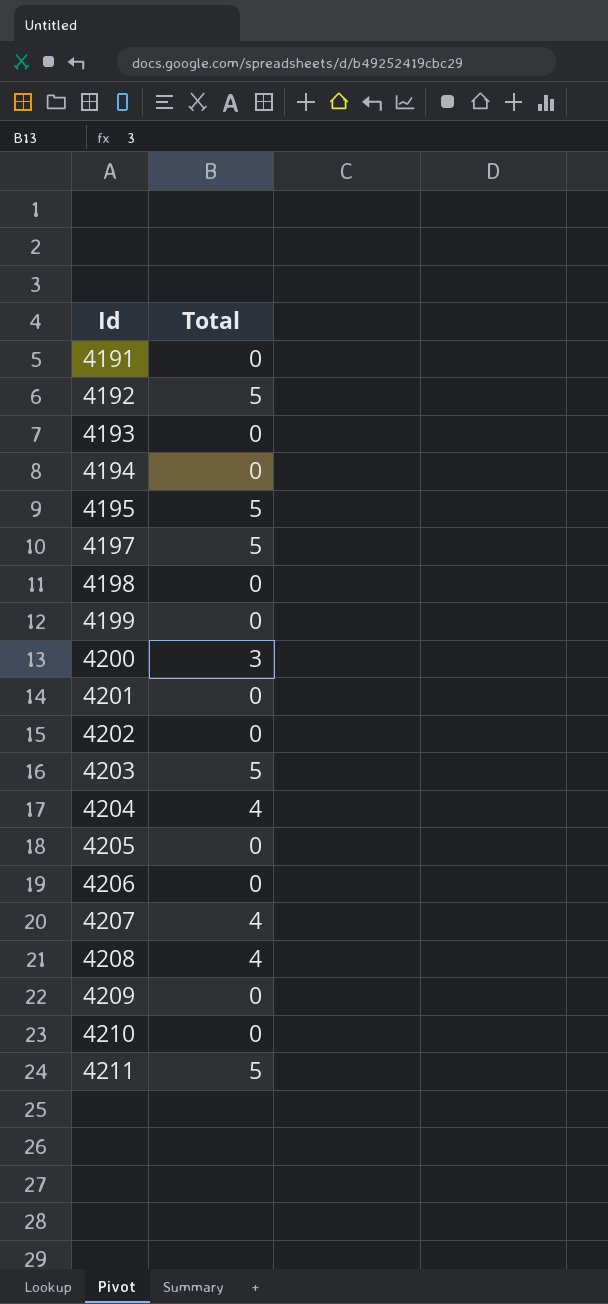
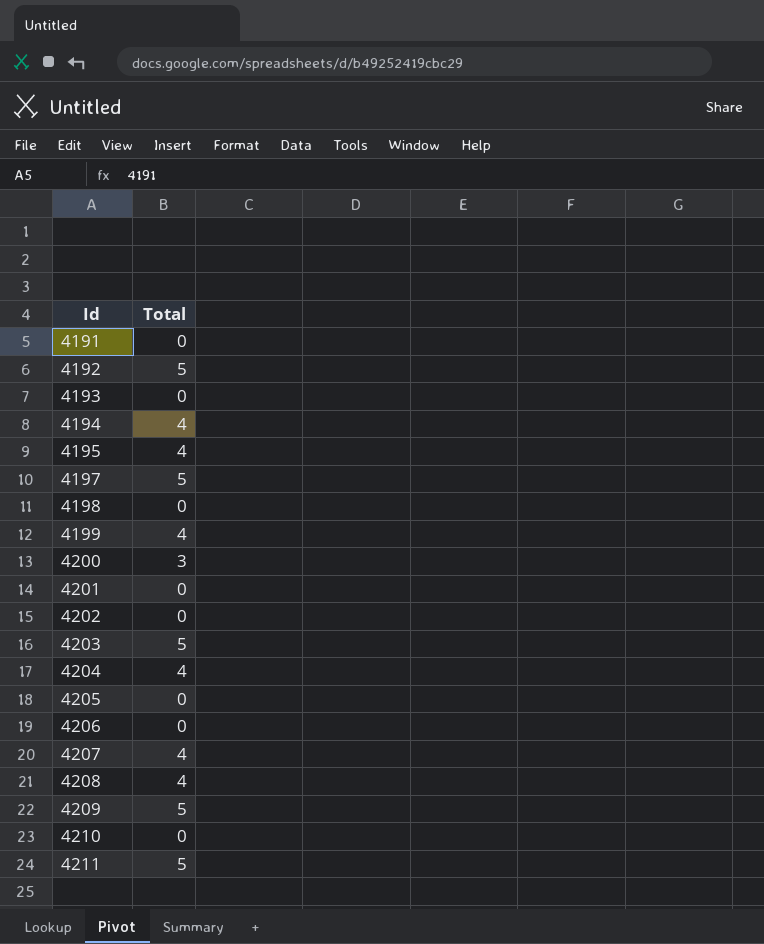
4194 | Total: 0 -> 4
4195 | Total: 5 -> 4
4199 | Total: 0 -> 4
4209 | Total: 0 -> 5

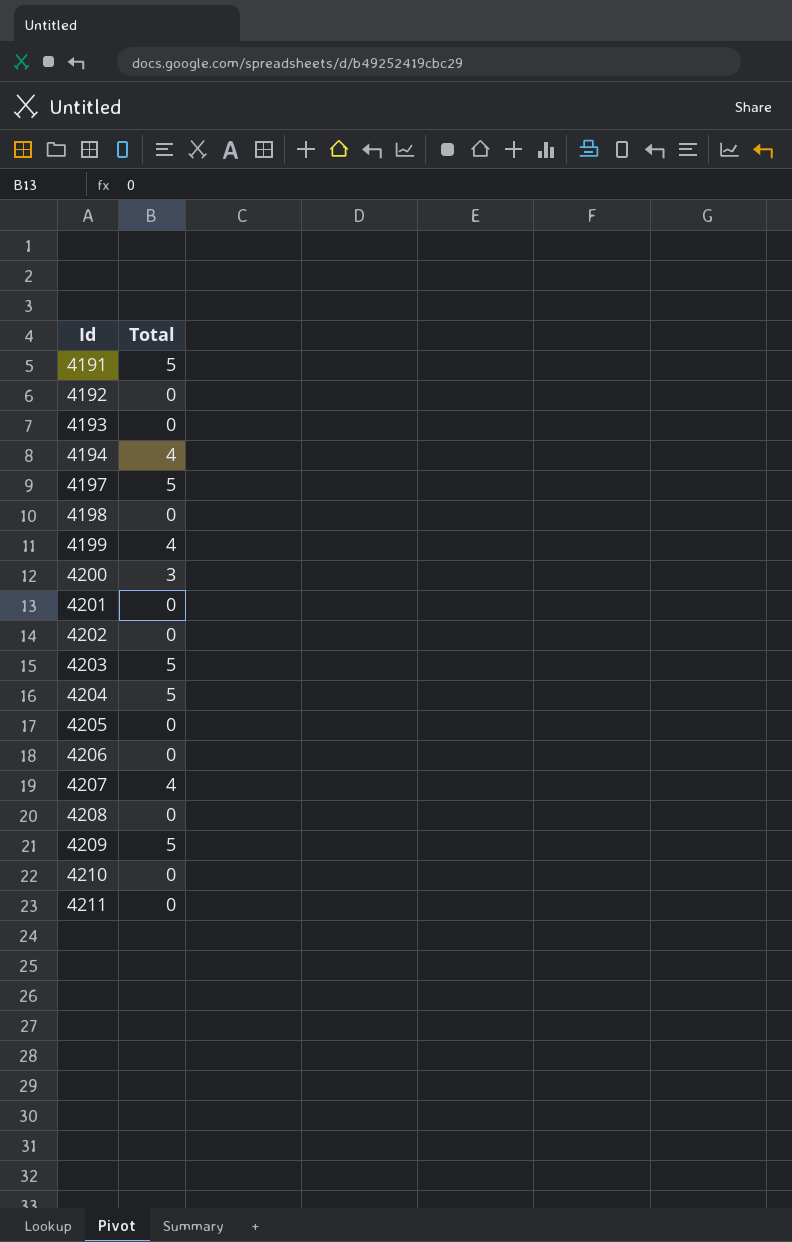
row 4195: 4 -> none
4191 | Total: 0 -> 5
4192 | Total: 5 -> 0
4204 | Total: 4 -> 5
4208 | Total: 4 -> 0
4211 | Total: 5 -> 0

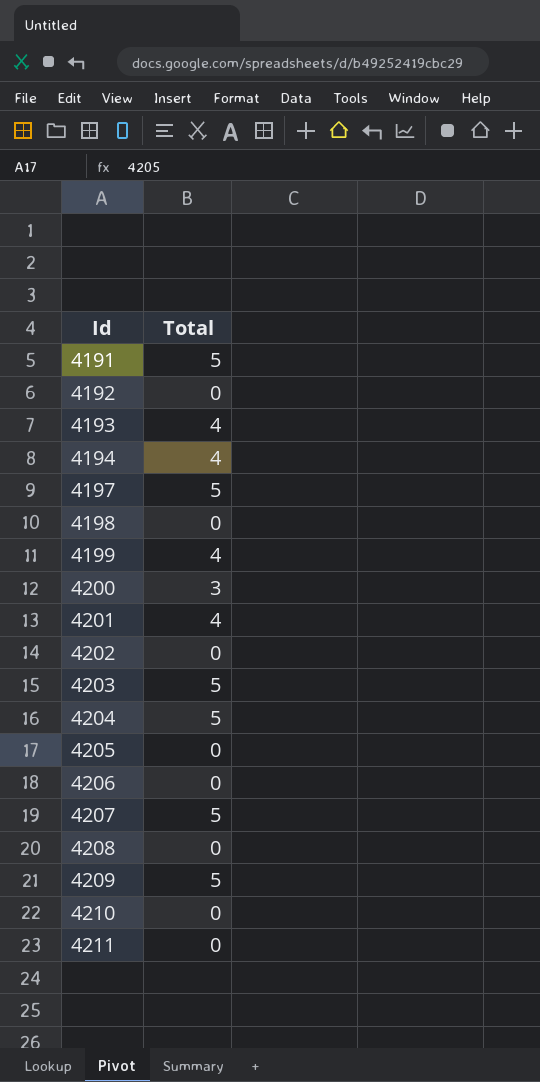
4193 | Total: 0 -> 4
4201 | Total: 0 -> 4
4207 | Total: 4 -> 5

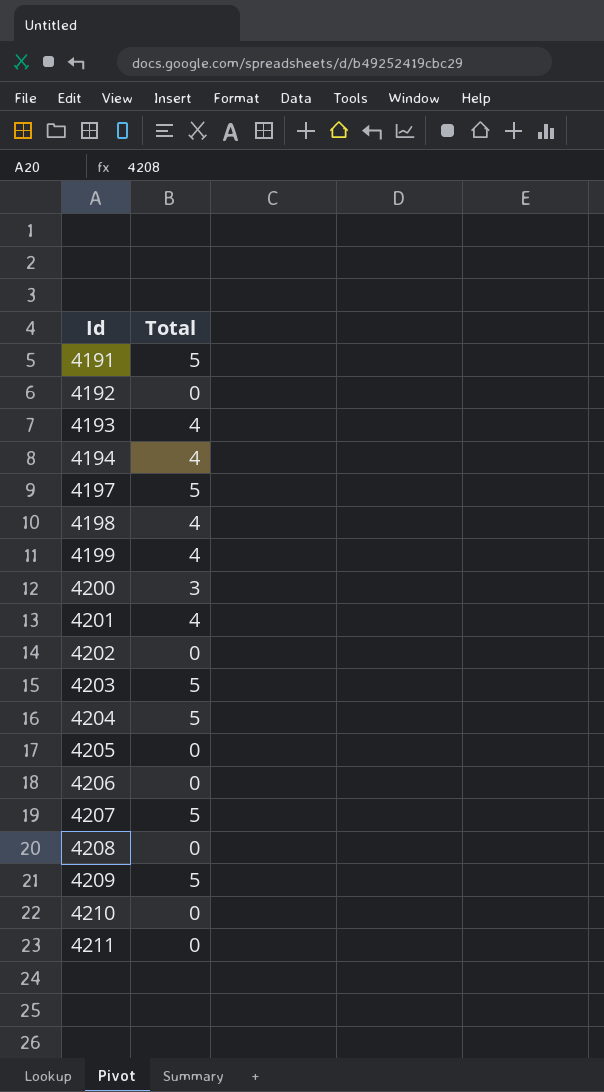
4198 | Total: 0 -> 4

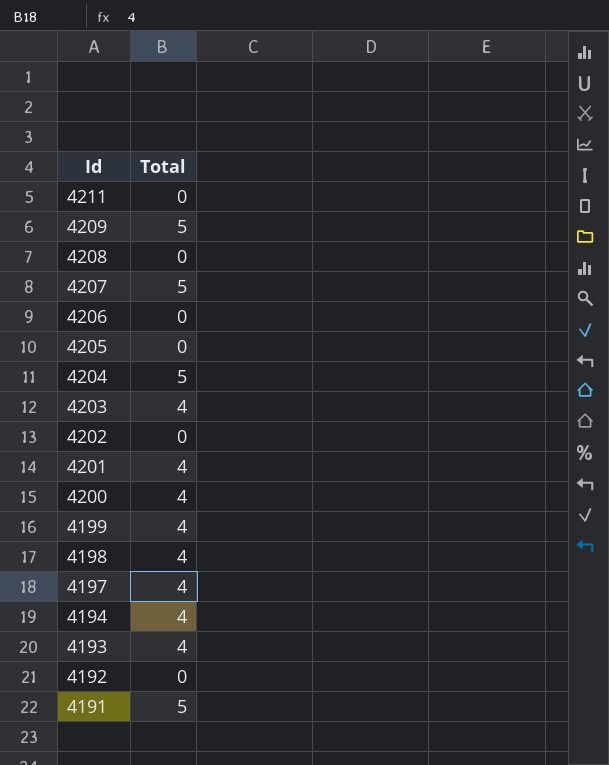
row order: Id ascending -> Id descending
row 4210: 0 -> none
4203 | Total: 5 -> 4
4200 | Total: 3 -> 4
4197 | Total: 5 -> 4

